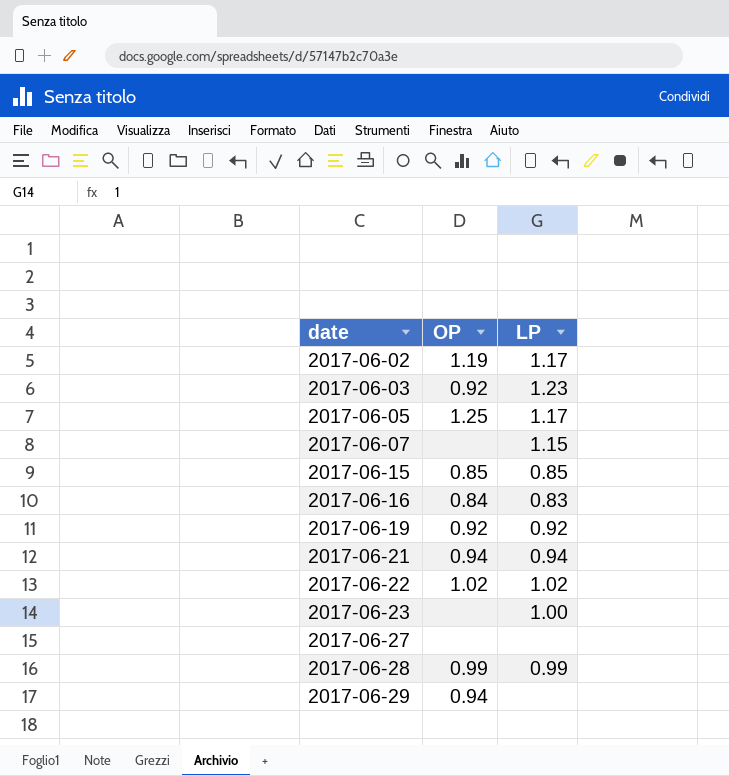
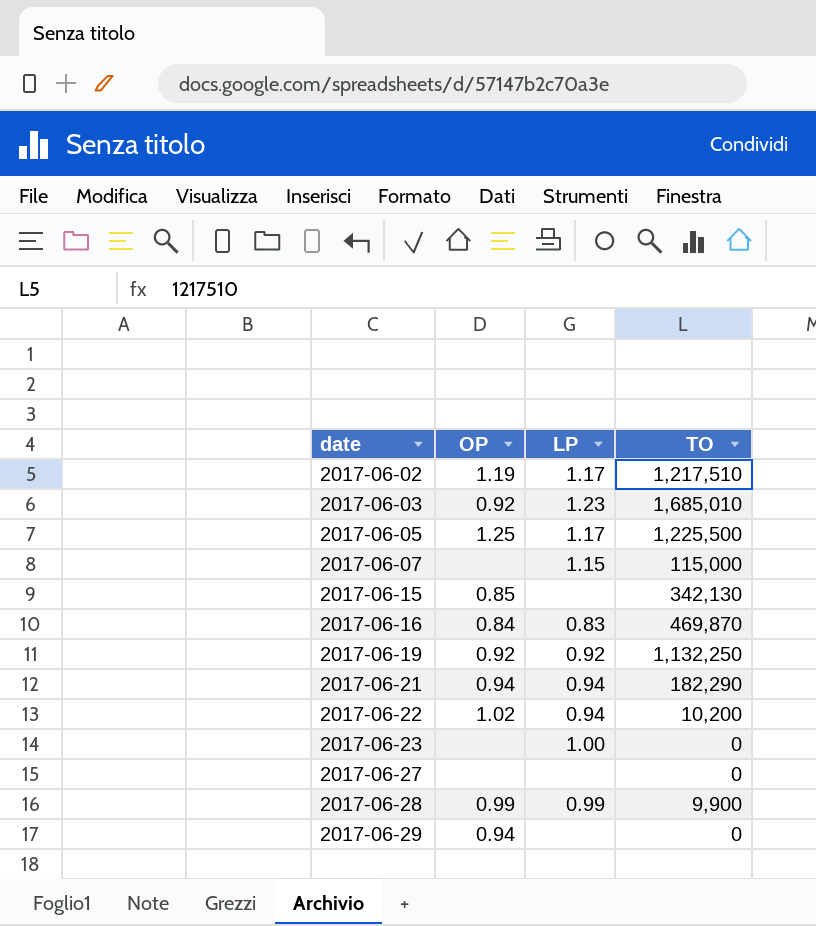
column TO | position: none -> 4
2017-06-15 | LP: 0.85 -> none
2017-06-22 | LP: 1.02 -> 0.94

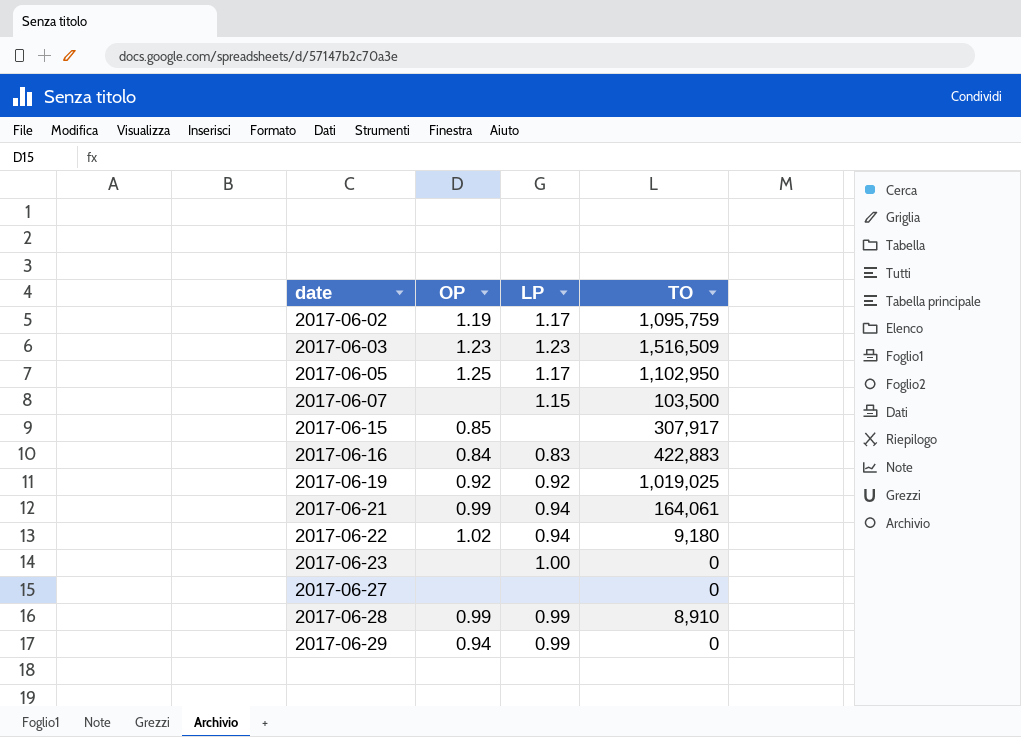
2017-06-02 | TO: 1,217,510 -> 1,095,759
2017-06-03 | OP: 0.92 -> 1.23
2017-06-03 | TO: 1,685,010 -> 1,516,509
2017-06-05 | TO: 1,225,500 -> 1,102,950
2017-06-07 | TO: 115,000 -> 103,500
2017-06-15 | TO: 342,130 -> 307,917
2017-06-16 | TO: 469,870 -> 422,883
2017-06-19 | TO: 1,132,250 -> 1,019,025
2017-06-21 | OP: 0.94 -> 0.99
2017-06-21 | TO: 182,290 -> 164,061
2017-06-22 | TO: 10,200 -> 9,180
2017-06-28 | TO: 9,900 -> 8,910
2017-06-29 | LP: none -> 0.99

